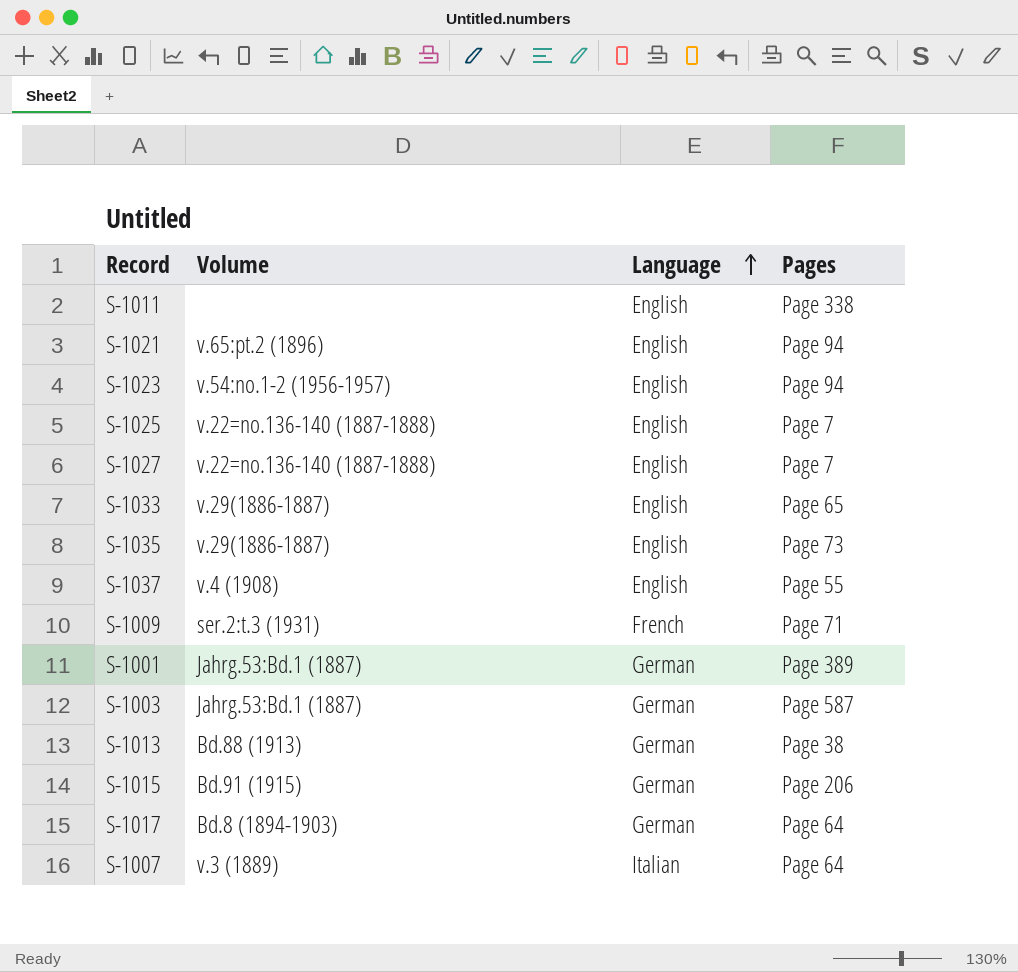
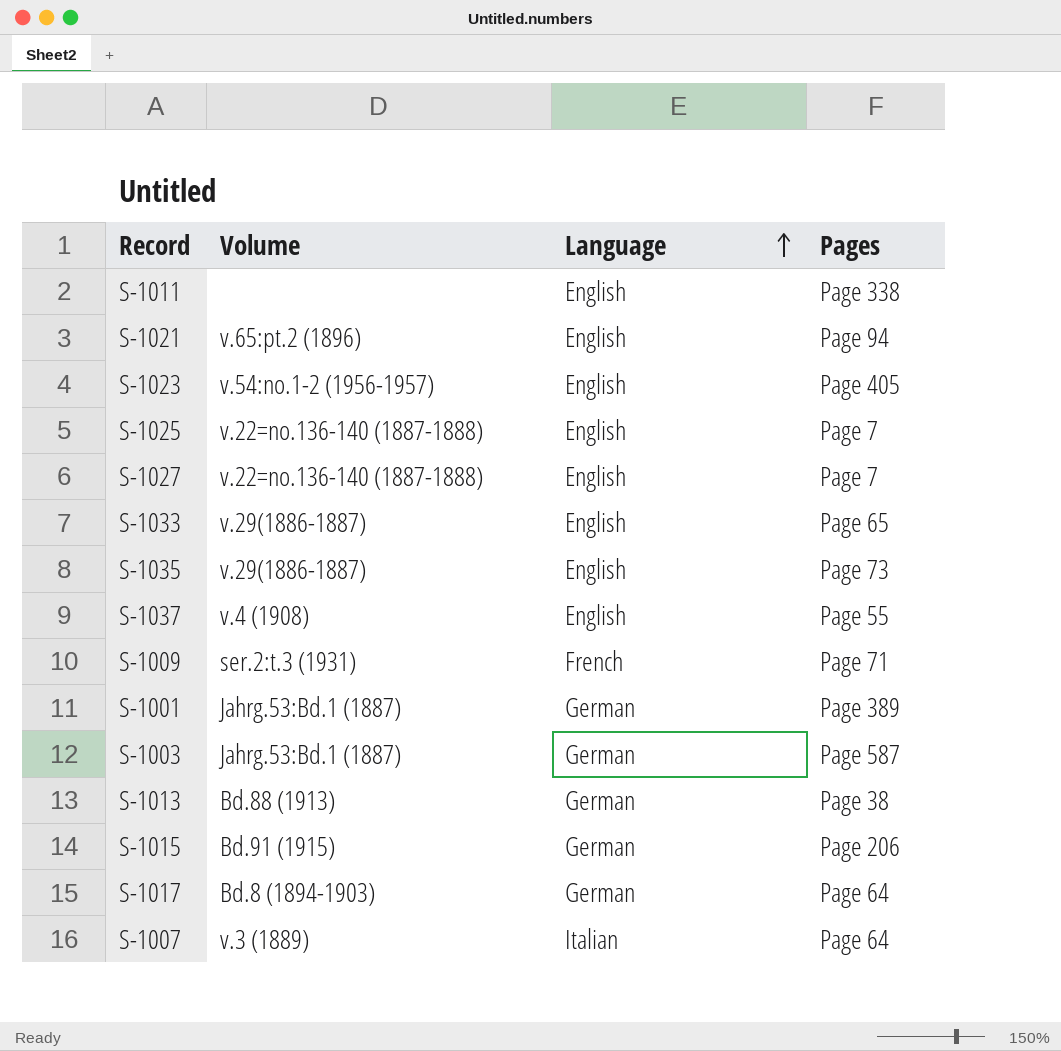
S-1023 | Pages: Page 94 -> Page 405

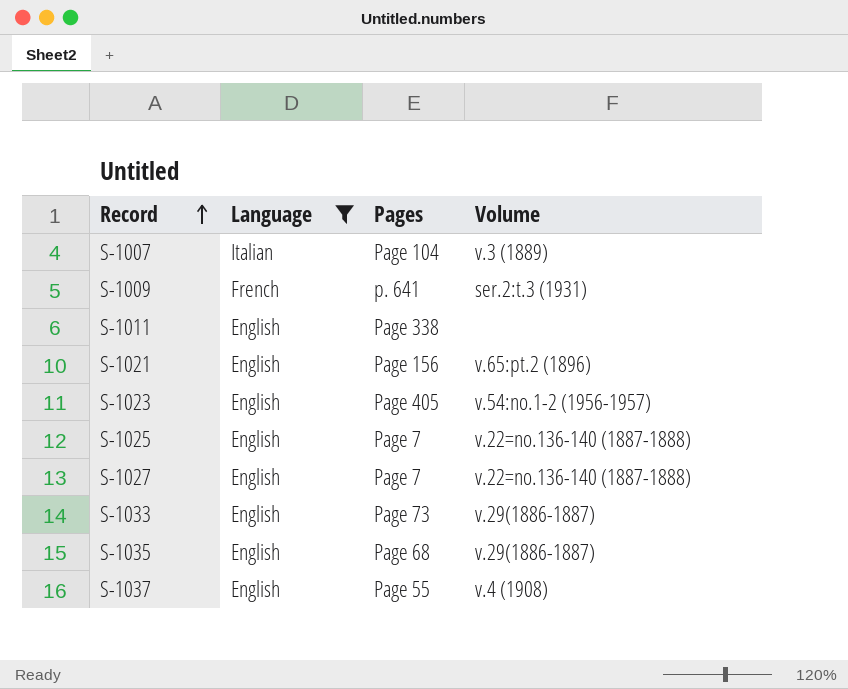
filter: none -> Language != German
row order: Language ascending -> Record ascending
column Volume | position: 2 -> 4
S-1007 | Pages: Page 64 -> Page 104
S-1009 | Pages: Page 71 -> p. 641
S-1021 | Pages: Page 94 -> Page 156
S-1033 | Pages: Page 65 -> Page 73
S-1035 | Pages: Page 73 -> Page 68

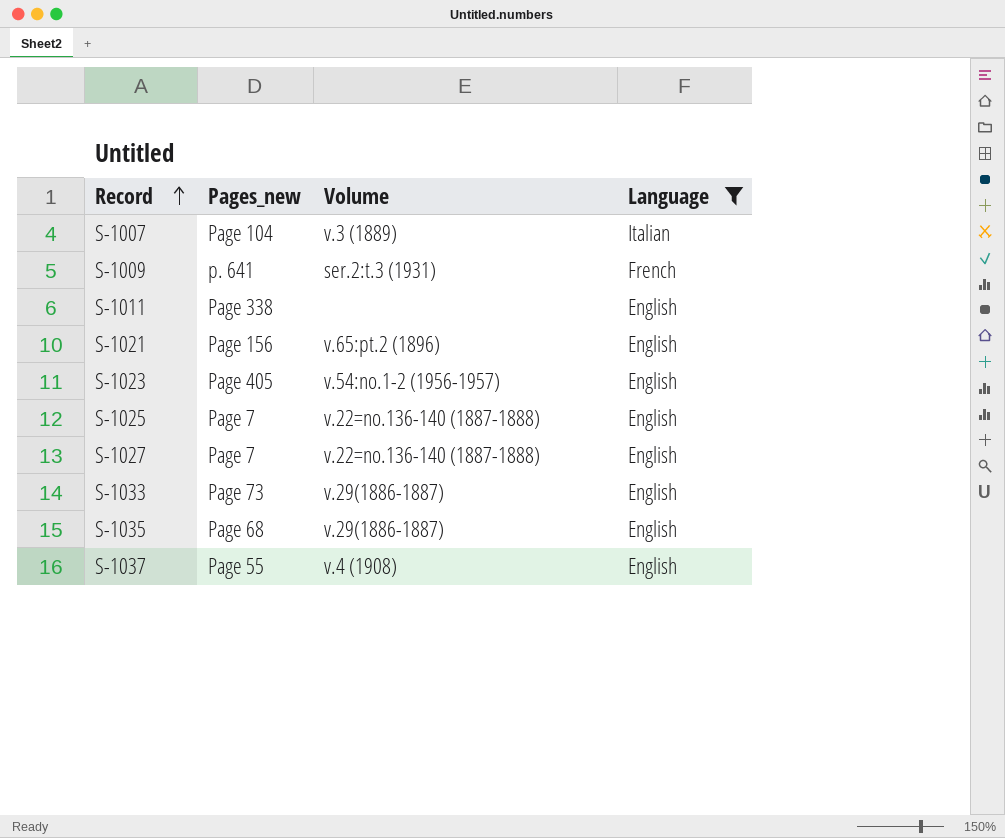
column name: Pages -> Pages_new
column Language | position: 2 -> 4

